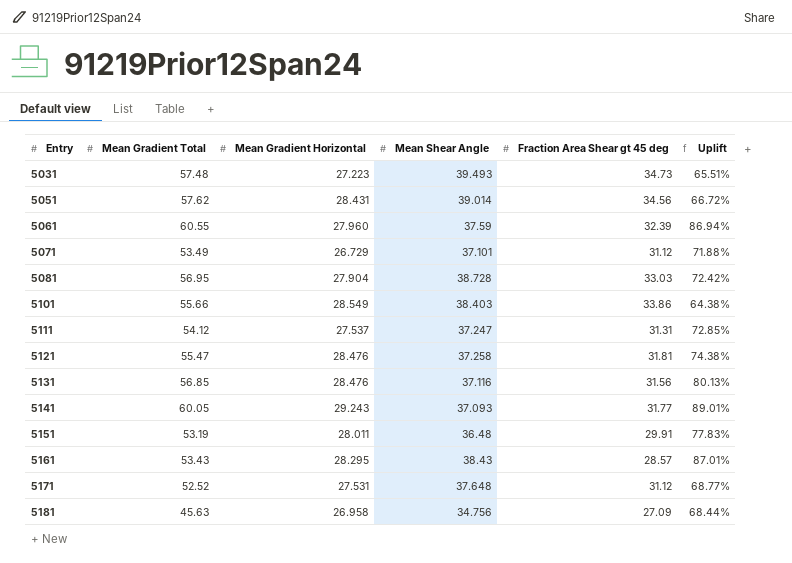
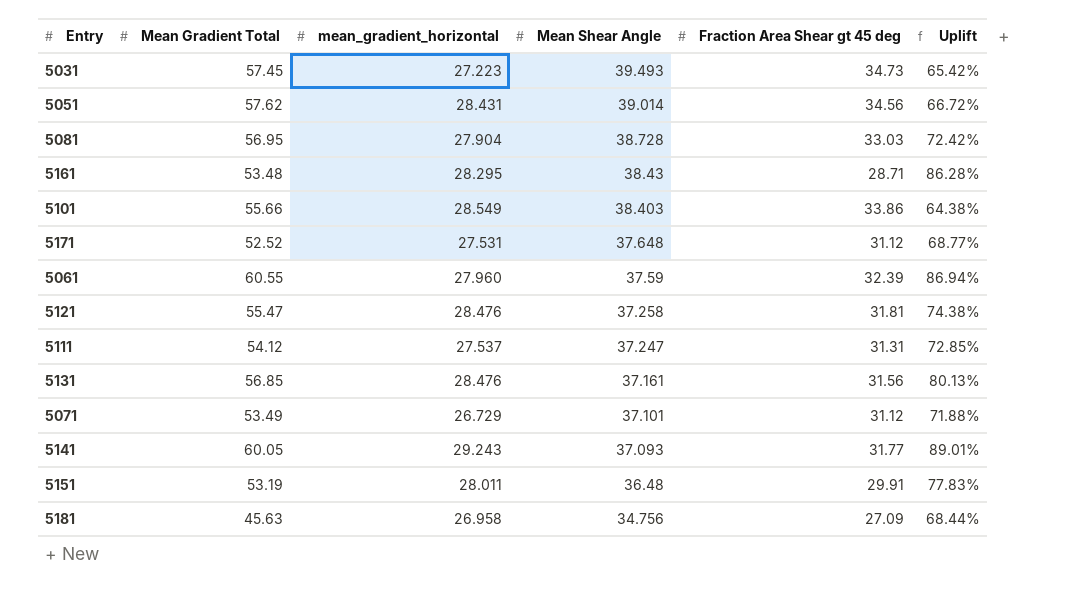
row order: Entry ascending -> Mean Shear Angle descending
column name: Mean Gradient Horizontal -> mean_gradient_horizontal
5031 | Mean Gradient Total: 57.48 -> 57.45
5031 | Uplift: 65.51% -> 65.42%
5161 | Mean Gradient Total: 53.43 -> 53.48
5161 | Fraction Area Shear gt 45 deg: 28.57 -> 28.71
5161 | Uplift: 87.01% -> 86.28%
5131 | Mean Shear Angle: 37.116 -> 37.161

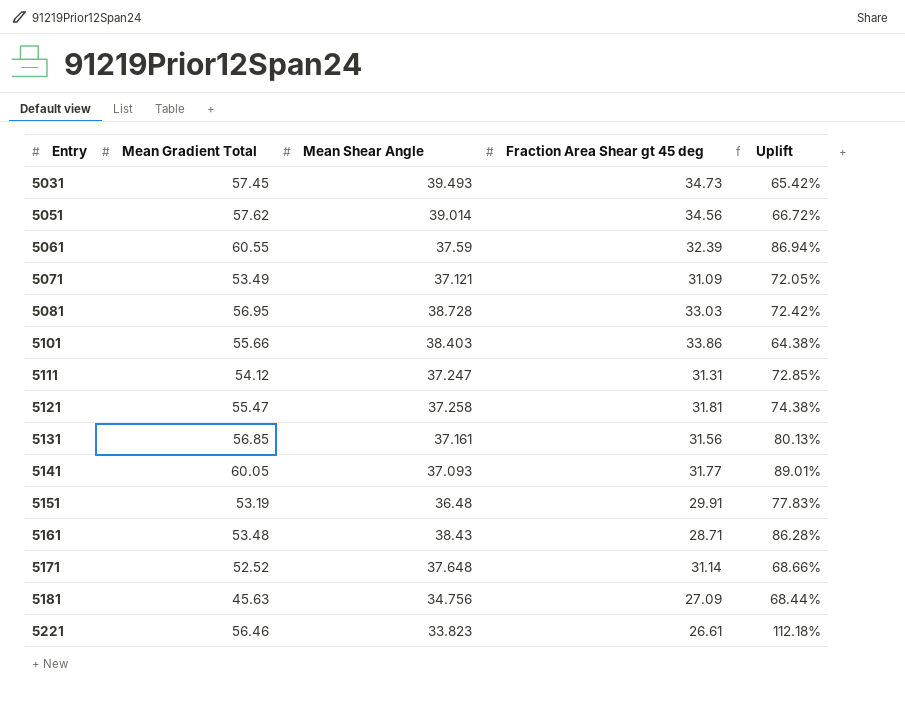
row order: Mean Shear Angle descending -> Entry ascending
column mean_gradient_horizontal | position: 3 -> none
5071 | Mean Shear Angle: 37.101 -> 37.121
5071 | Fraction Area Shear gt 45 deg: 31.12 -> 31.09
5071 | Uplift: 71.88% -> 72.05%
5171 | Fraction Area Shear gt 45 deg: 31.12 -> 31.14
5171 | Uplift: 68.77% -> 68.66%
row 5221: none -> 56.46 | 33.823 | 26.61 | 112.18%

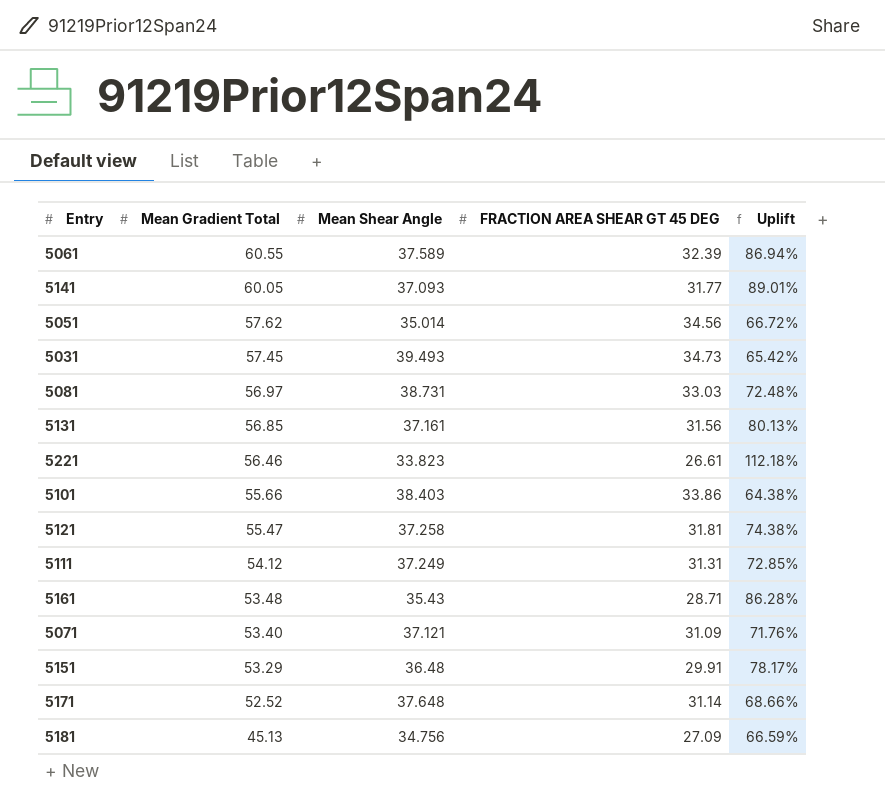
row order: Entry ascending -> Mean Gradient Total descending
column name: Fraction Area Shear gt 45 deg -> FRACTION AREA SHEAR GT 45 DEG
5061 | Mean Shear Angle: 37.59 -> 37.589
5051 | Mean Shear Angle: 39.014 -> 35.014
5081 | Mean Gradient Total: 56.95 -> 56.97
5081 | Mean Shear Angle: 38.728 -> 38.731
5081 | Uplift: 72.42% -> 72.48%
5111 | Mean Shear Angle: 37.247 -> 37.249
5161 | Mean Shear Angle: 38.43 -> 35.43
5071 | Mean Gradient Total: 53.49 -> 53.40
5071 | Uplift: 72.05% -> 71.76%
5151 | Mean Gradient Total: 53.19 -> 53.29
5151 | Uplift: 77.83% -> 78.17%
5181 | Mean Gradient Total: 45.63 -> 45.13
5181 | Uplift: 68.44% -> 66.59%

